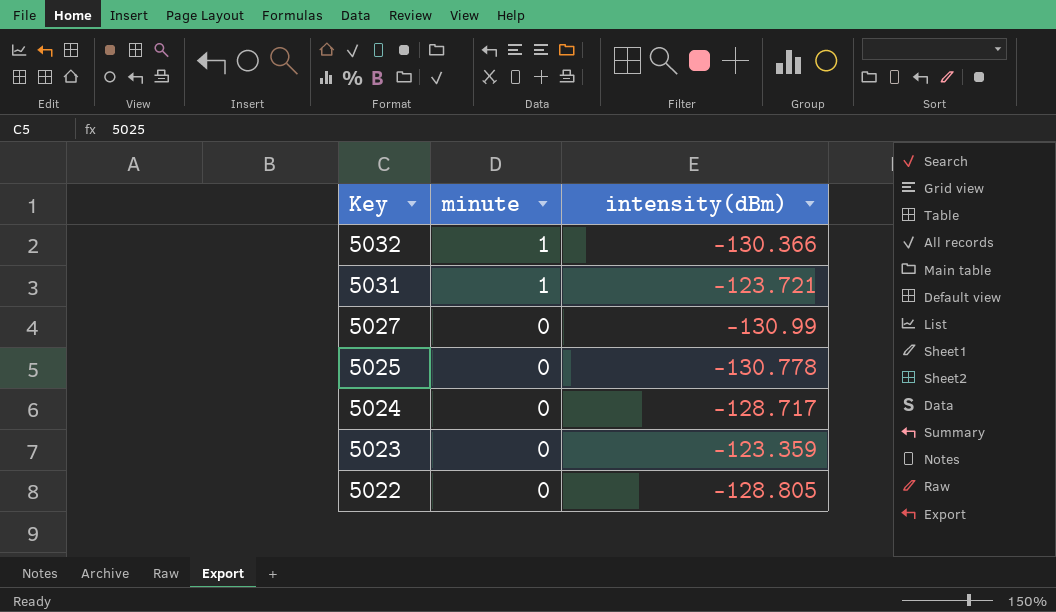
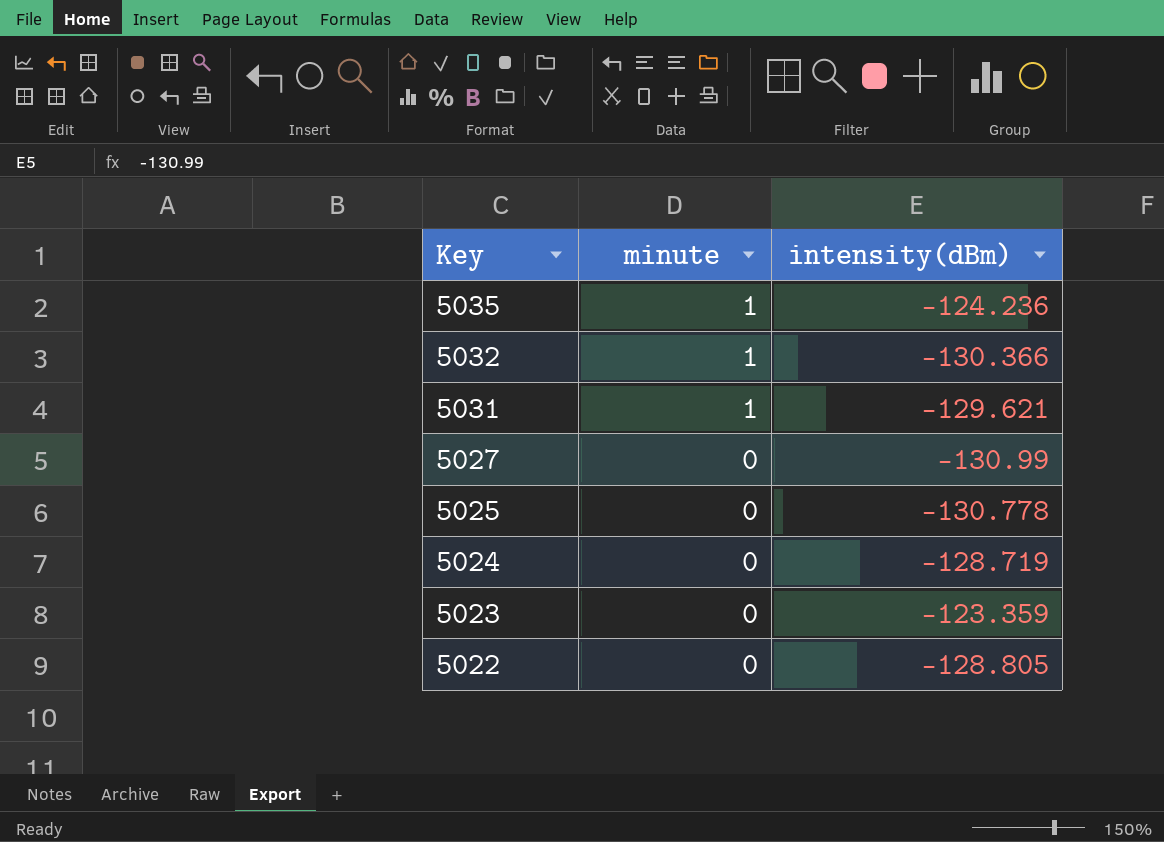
row 5035: none -> 1 | -124.236
5031 | intensity(dBm): -123.721 -> -129.621
5024 | intensity(dBm): -128.717 -> -128.719

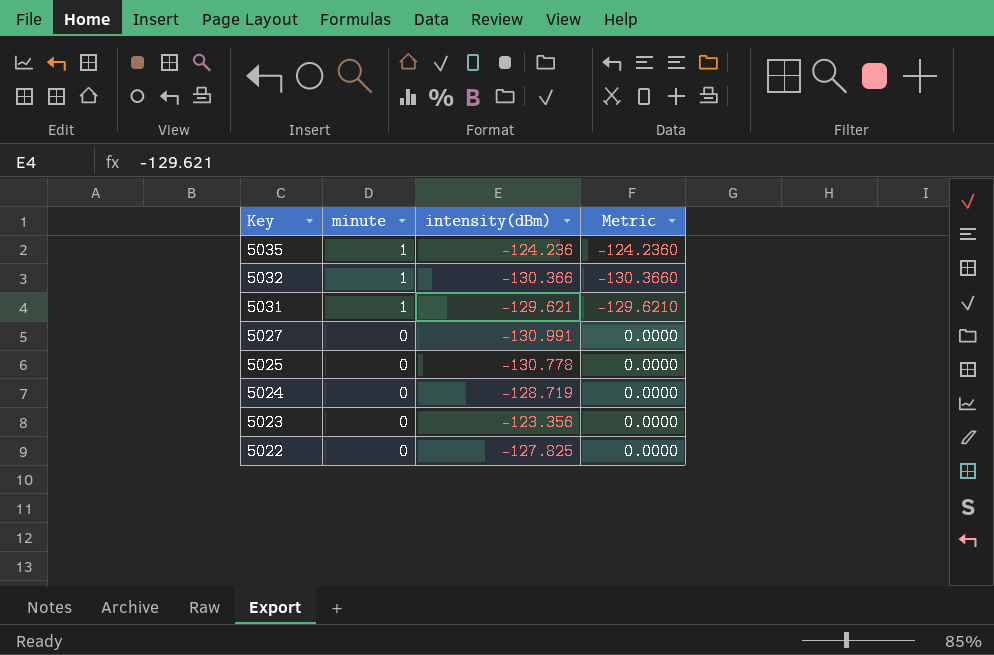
column Metric | formula: none -> [minute] * [intensity(dBm)]
5027 | intensity(dBm): -130.99 -> -130.991
5023 | intensity(dBm): -123.359 -> -123.356
5022 | intensity(dBm): -128.805 -> -127.825

